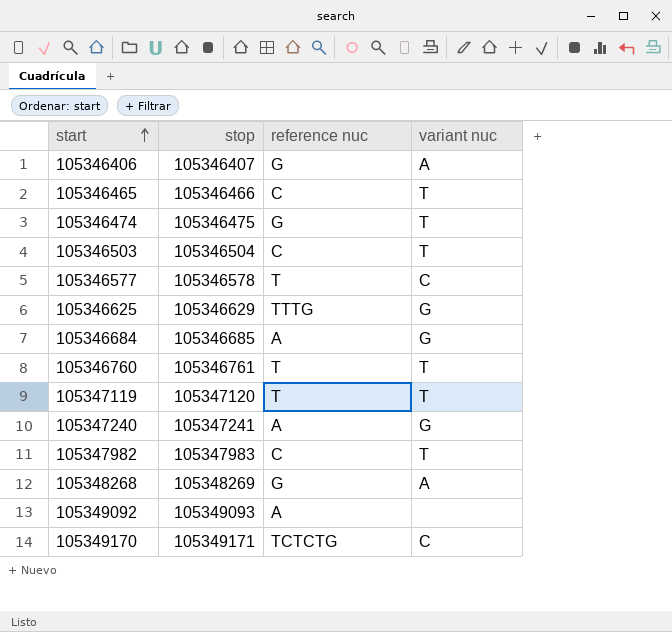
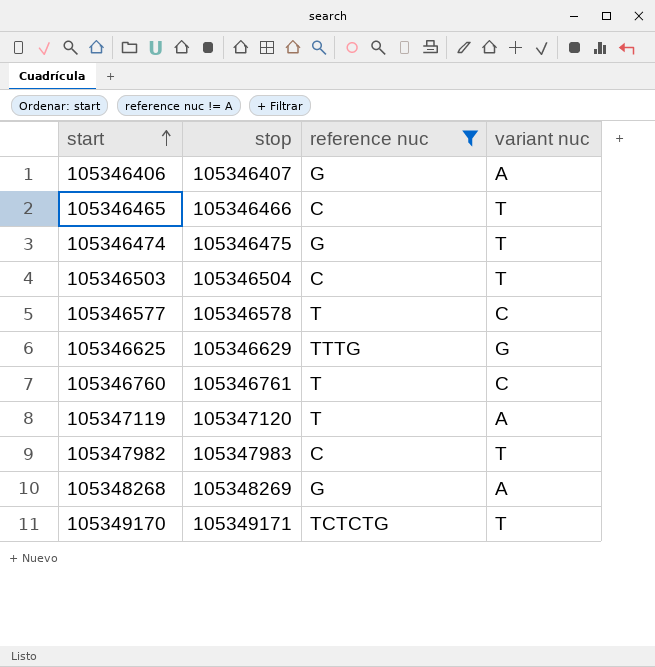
filter: none -> reference nuc != A
105346760 | variant nuc: T -> C
105347119 | variant nuc: T -> A
105349170 | variant nuc: C -> T

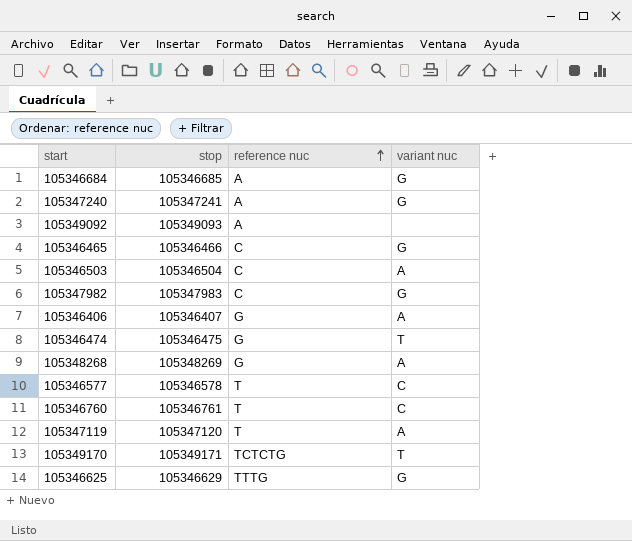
filter: reference nuc != A -> none
row order: start ascending -> reference nuc ascending
105346465 | variant nuc: T -> G
105346503 | variant nuc: T -> A
105347982 | variant nuc: T -> G

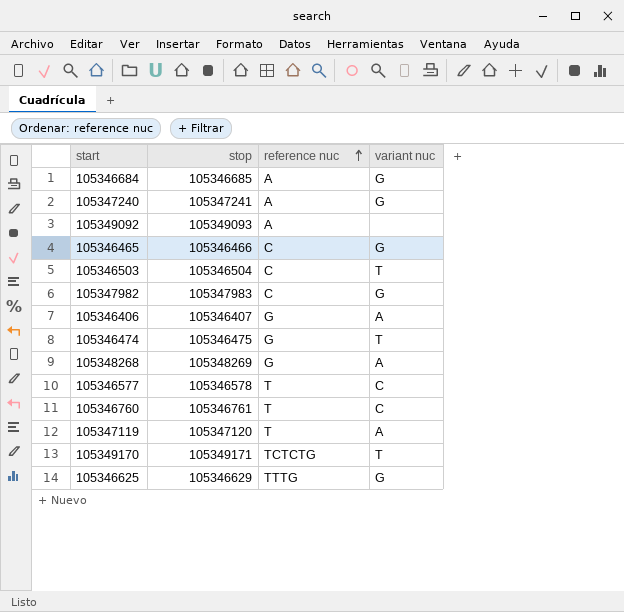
105346503 | variant nuc: A -> T

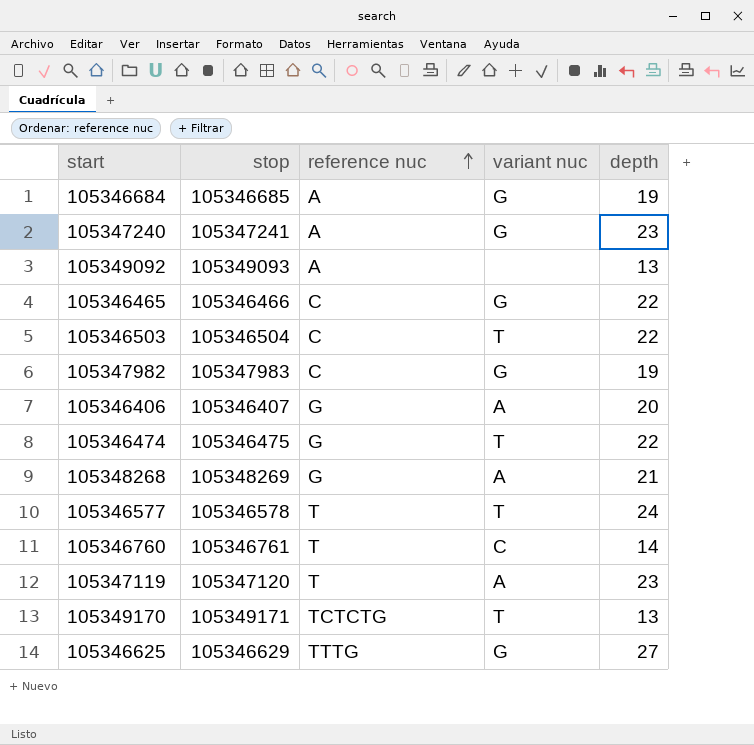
column depth | position: none -> 5
105346577 | variant nuc: C -> T

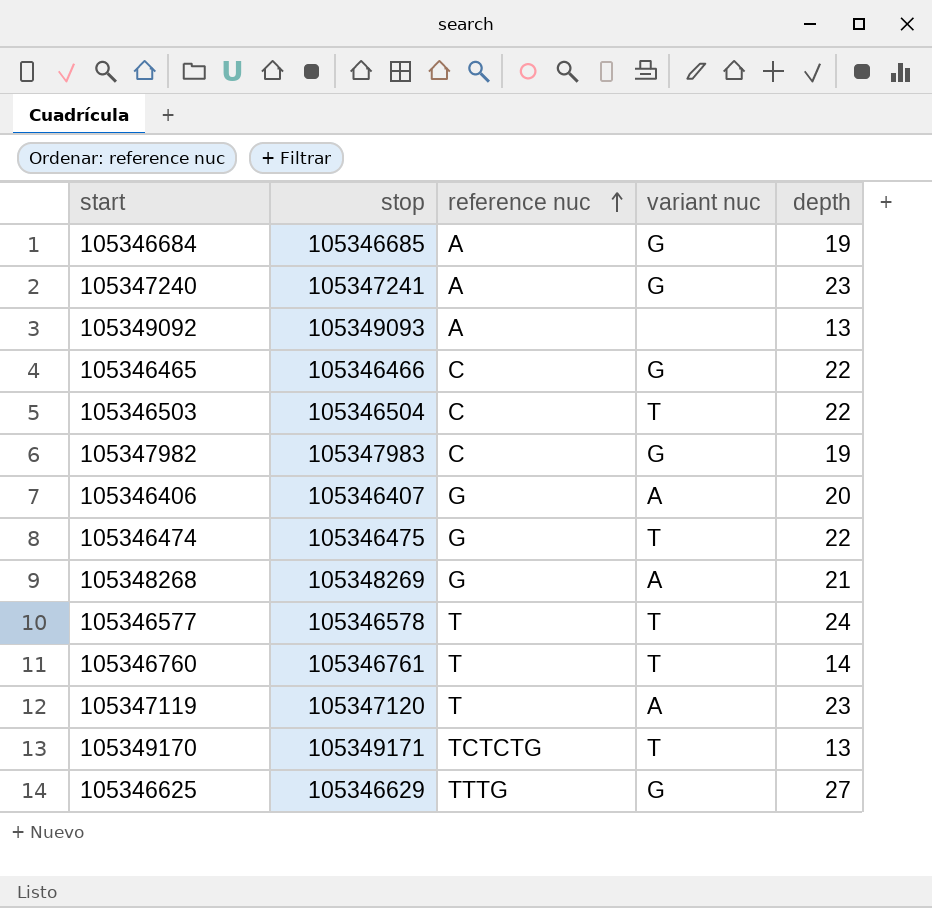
105346760 | variant nuc: C -> T

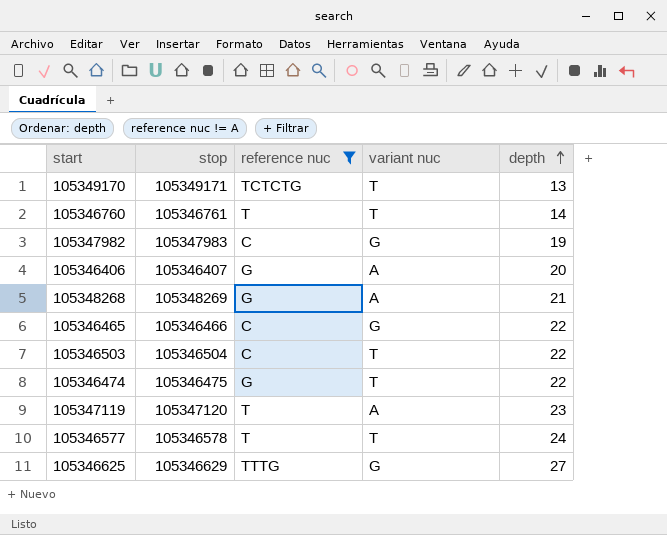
filter: none -> reference nuc != A
row order: reference nuc ascending -> depth ascending

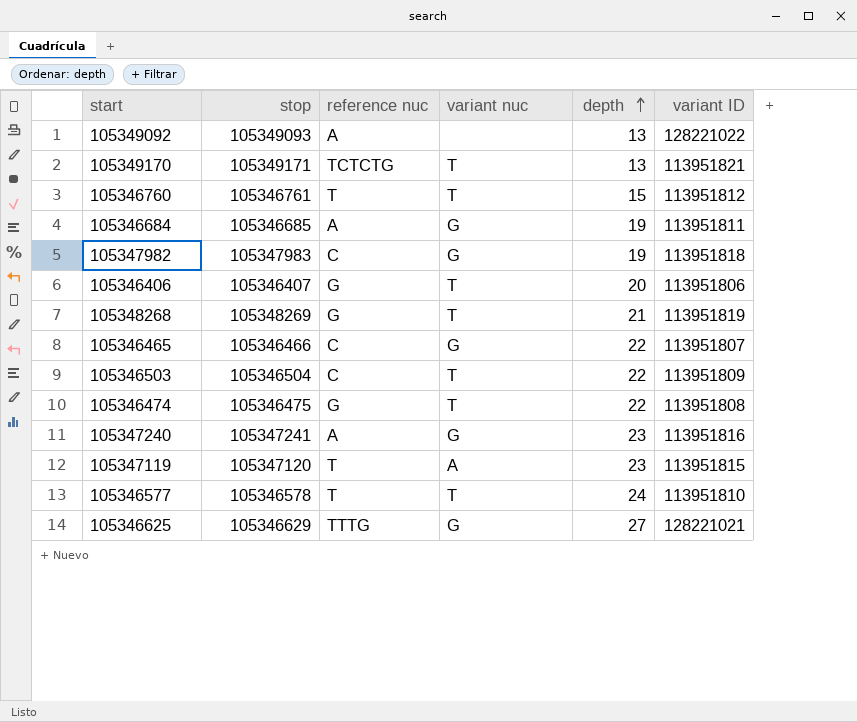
filter: reference nuc != A -> none
column variant ID | position: none -> 6
105346760 | depth: 14 -> 15
105346406 | variant nuc: A -> T
105348268 | variant nuc: A -> T

